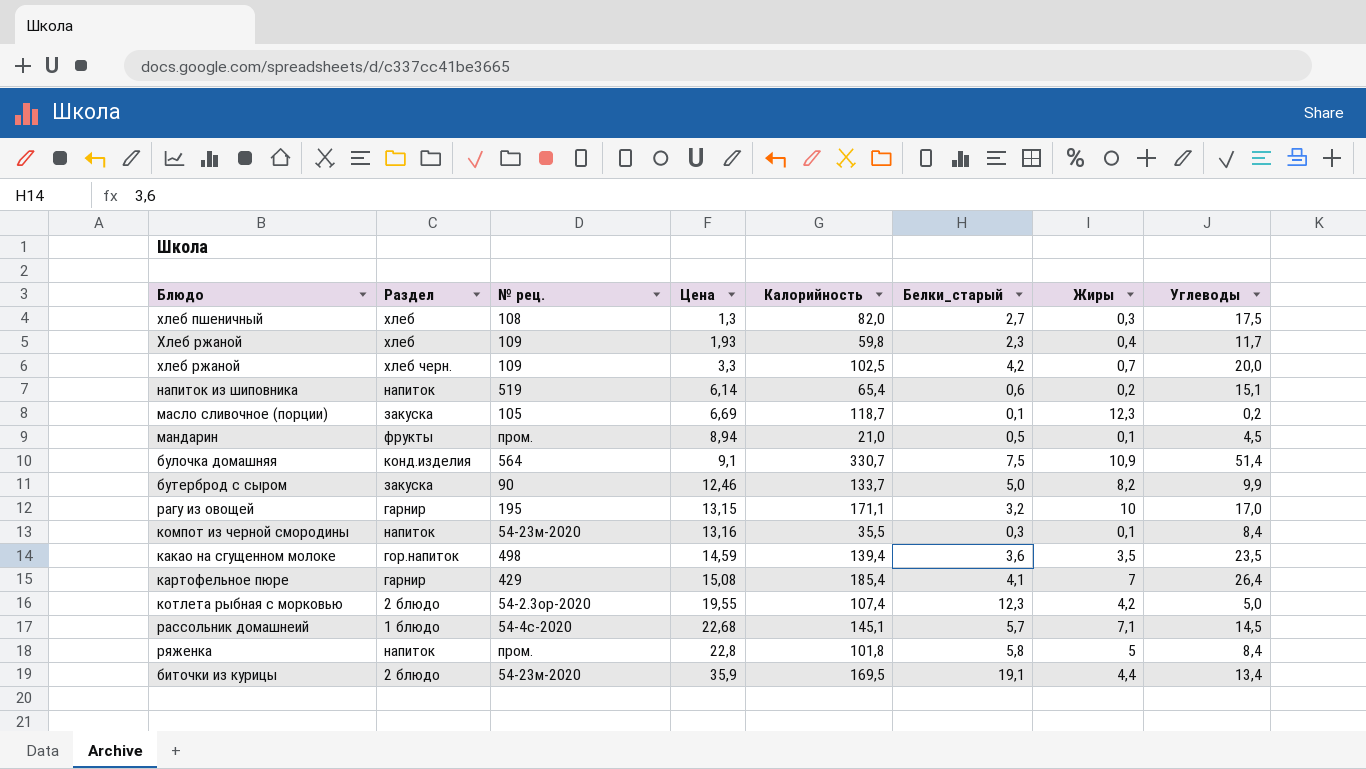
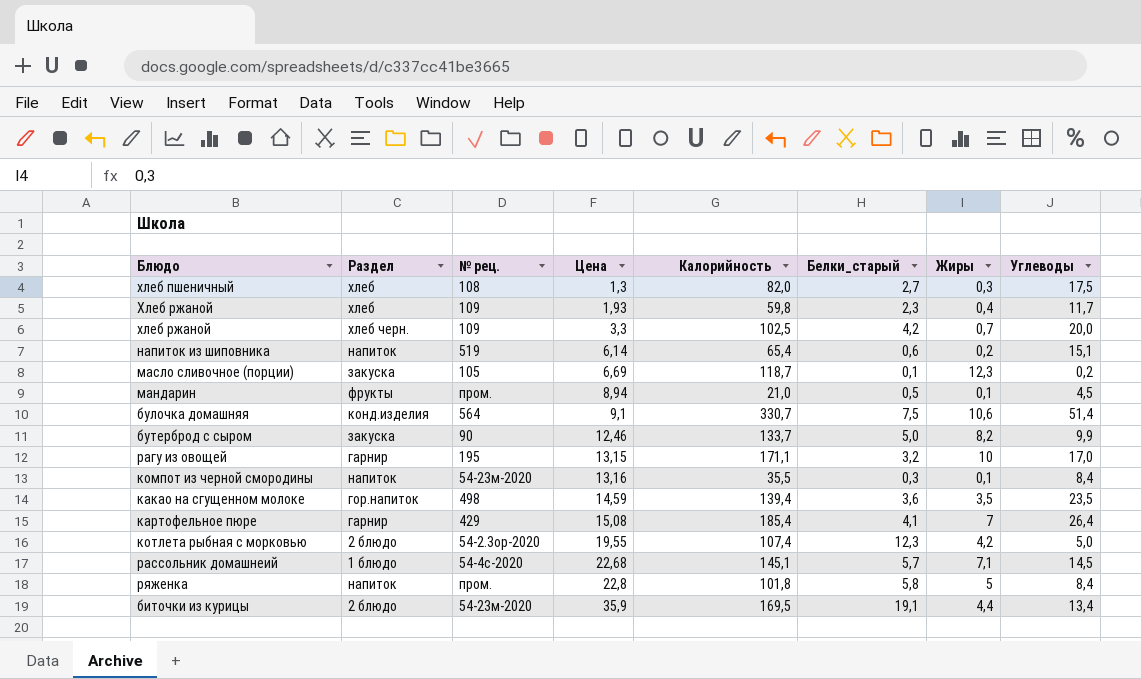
булочка домашняя | Жиры: 10,9 -> 10,6

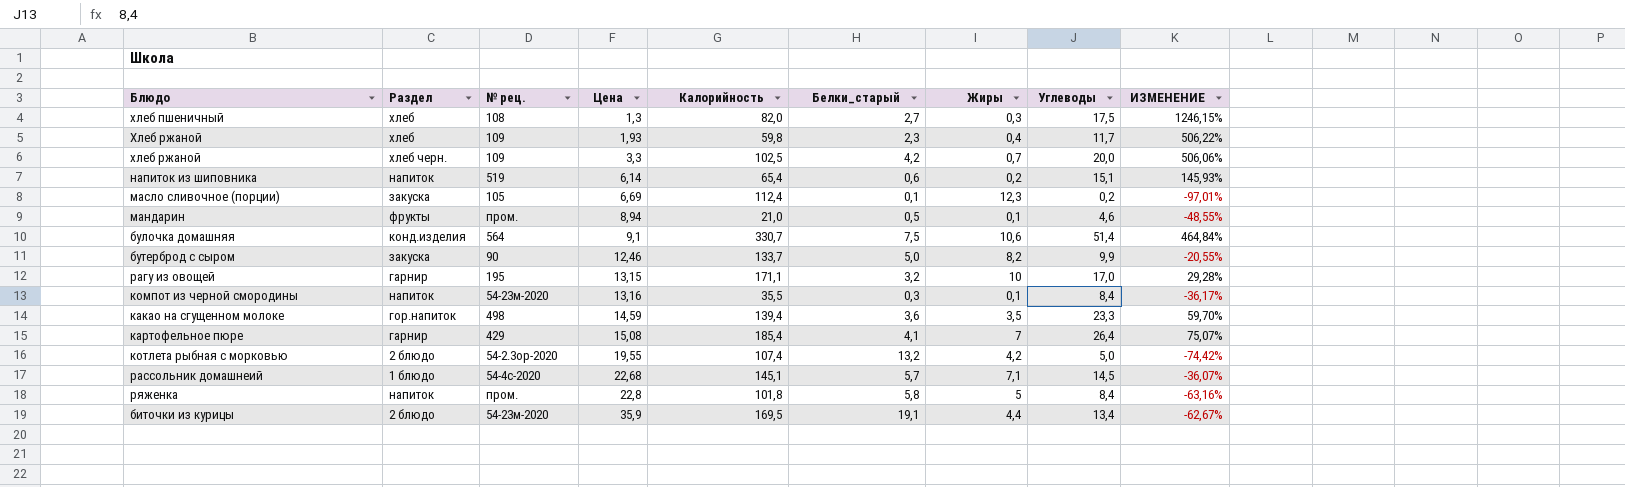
column ИЗМЕНЕНИЕ | formula: none -> ([Углеводы] - [Цена]) / [Цена]
масло сливочное (порции) | Калорийность: 118,7 -> 112,4
мандарин | Углеводы: 4,5 -> 4,6
какао на сгущенном молоке | Углеводы: 23,5 -> 23,3
котлета рыбная с морковью | Белки_старый: 12,3 -> 13,2

